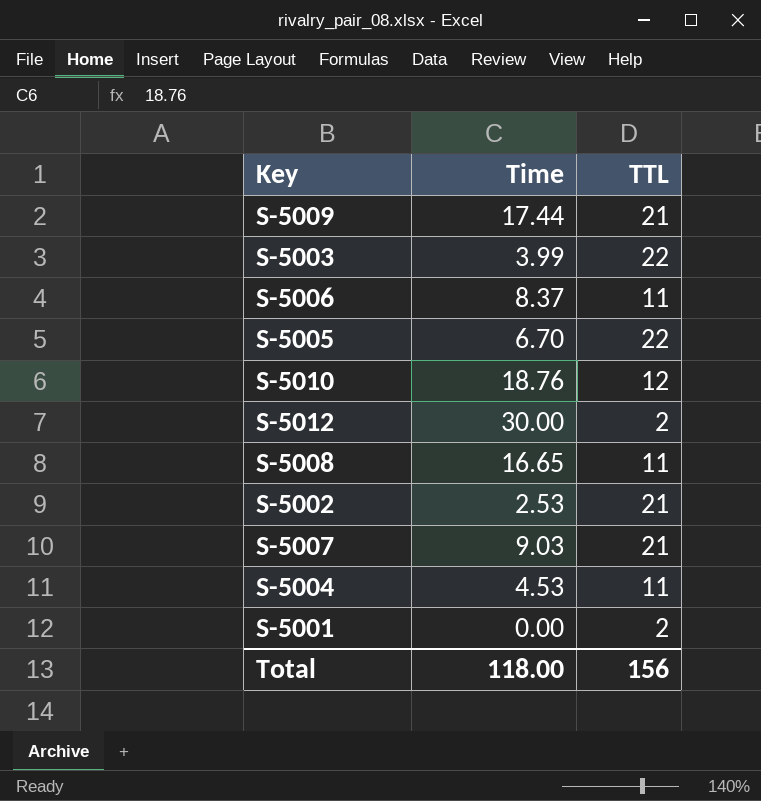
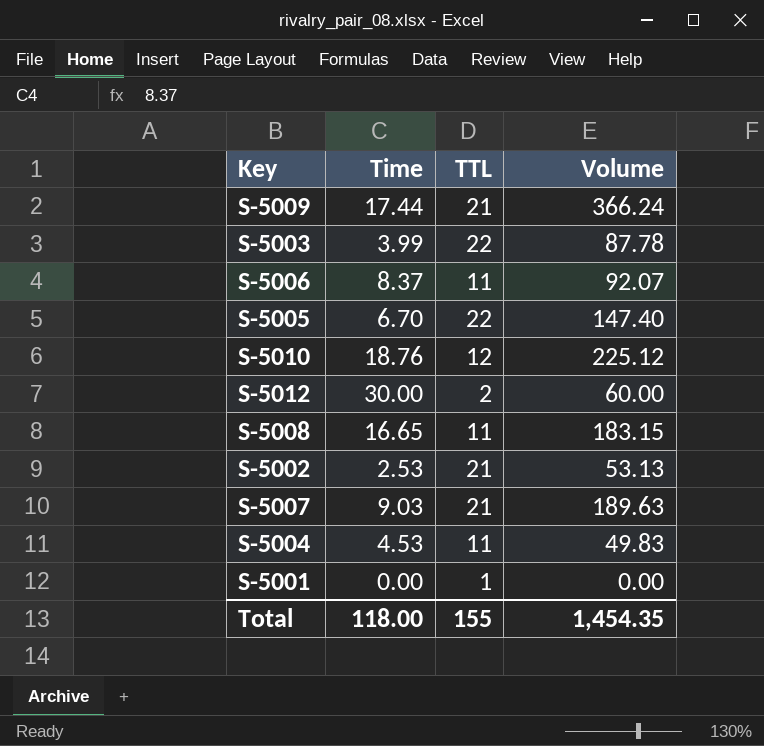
column Volume | formula: none -> [Time] * [TTL]
S-5001 | TTL: 2 -> 1
Total | TTL: 156 -> 155

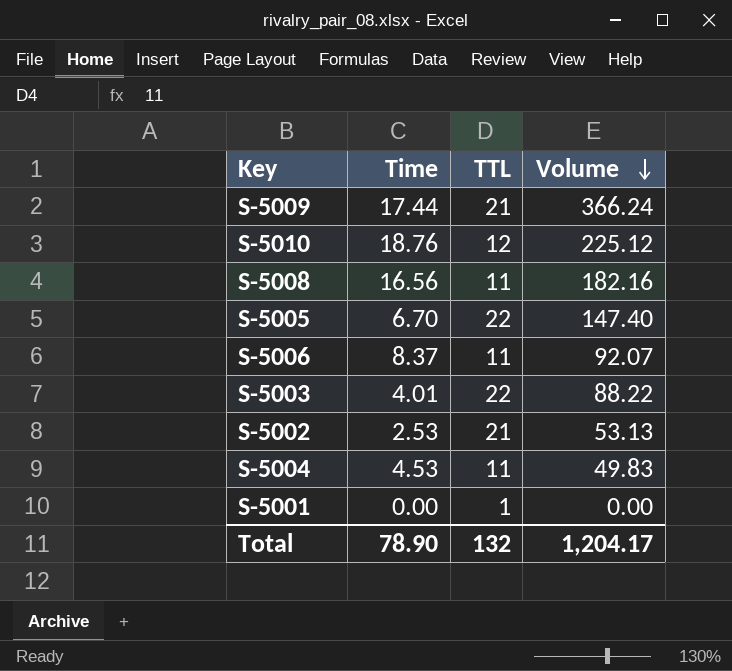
row order: none -> Volume descending
row S-5012: 30.00 | 2 | 60.00 -> none
row S-5007: 9.03 | 21 | 189.63 -> none
S-5008 | Time: 16.65 -> 16.56
S-5008 | Volume: 183.15 -> 182.16
S-5003 | Time: 3.99 -> 4.01
S-5003 | Volume: 87.78 -> 88.22
Total | Time: 118.00 -> 78.90
Total | TTL: 155 -> 132
Total | Volume: 1,454.35 -> 1,204.17

